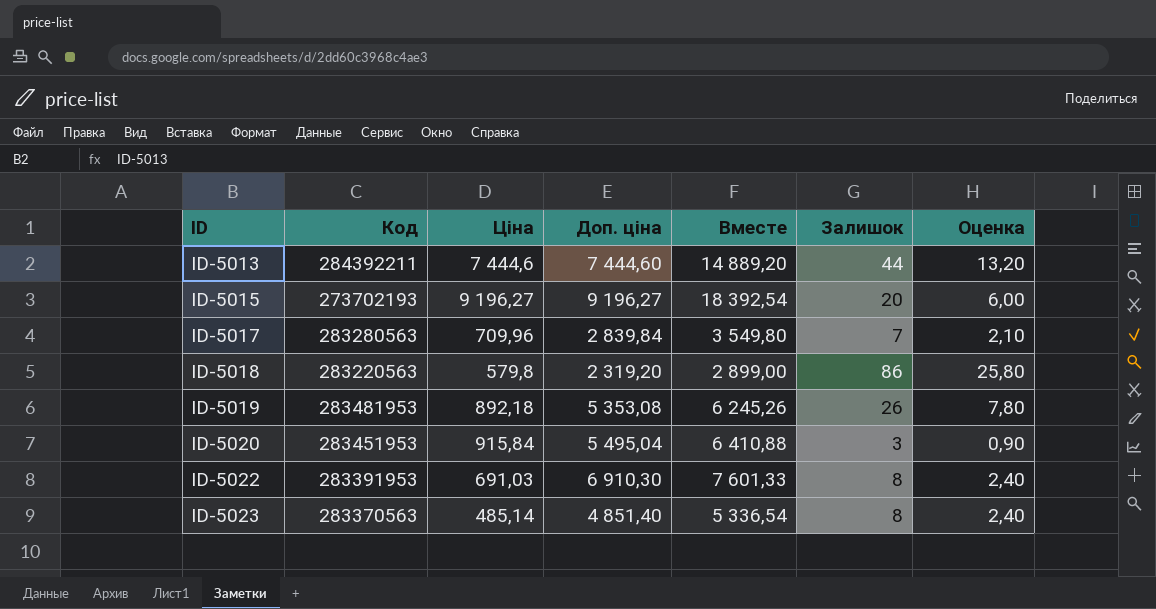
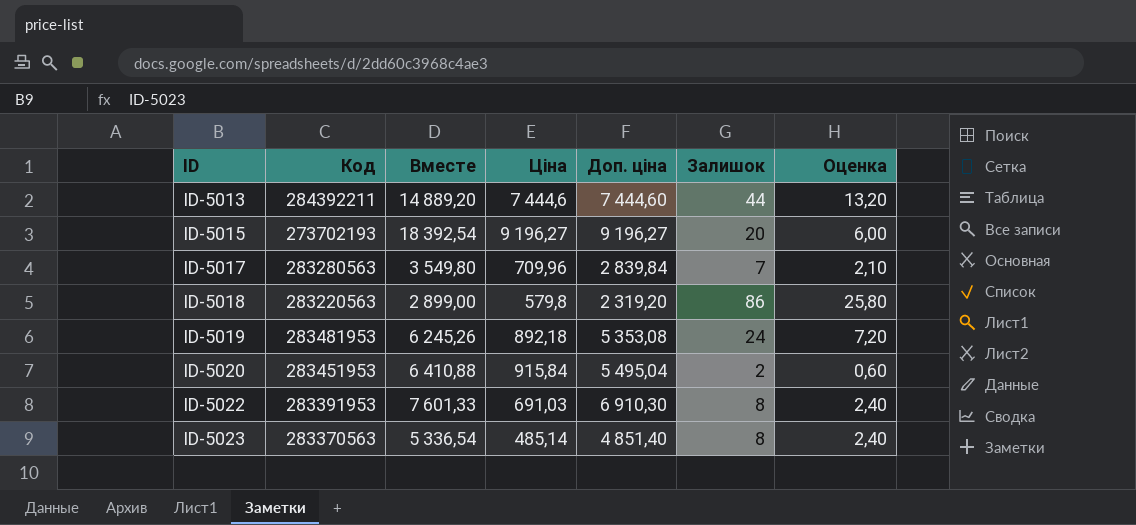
column Вместе | position: 5 -> 3
ID-5019 | Залишок: 26 -> 24
ID-5019 | Оценка: 7,80 -> 7,20
ID-5020 | Залишок: 3 -> 2
ID-5020 | Оценка: 0,90 -> 0,60

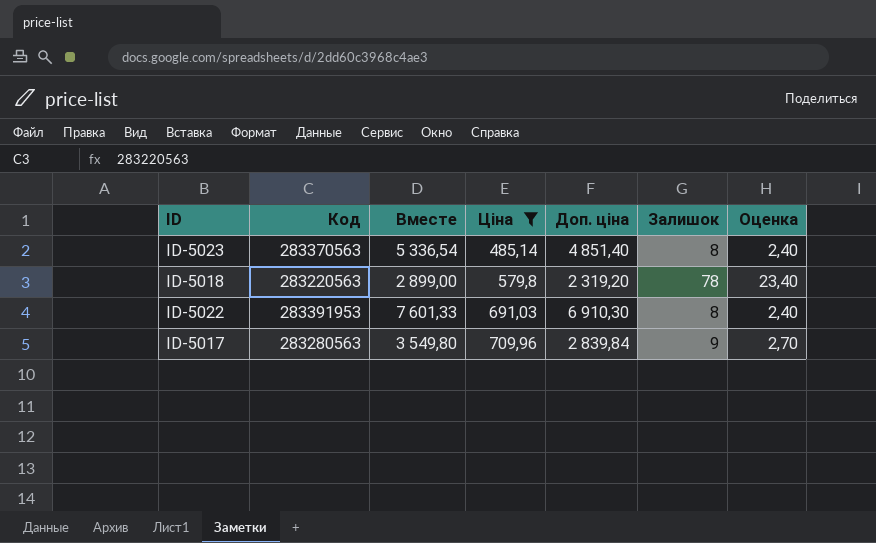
filter: none -> Ціна <= 709,96
row order: ID ascending -> Ціна ascending
ID-5018 | Залишок: 86 -> 78
ID-5018 | Оценка: 25,80 -> 23,40
ID-5017 | Залишок: 7 -> 9
ID-5017 | Оценка: 2,10 -> 2,70

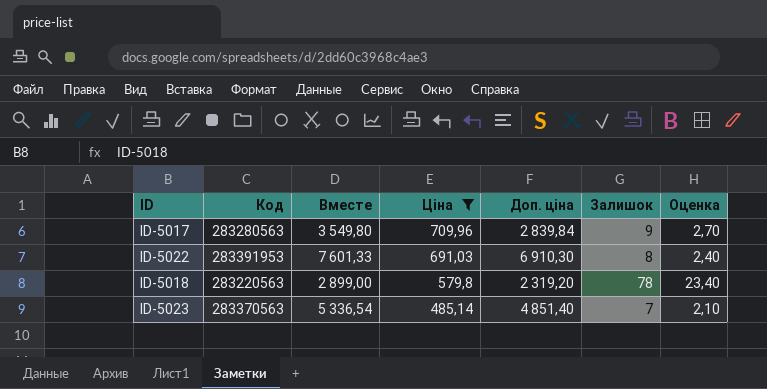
row order: Ціна ascending -> Ціна descending
ID-5023 | Залишок: 8 -> 7
ID-5023 | Оценка: 2,40 -> 2,10

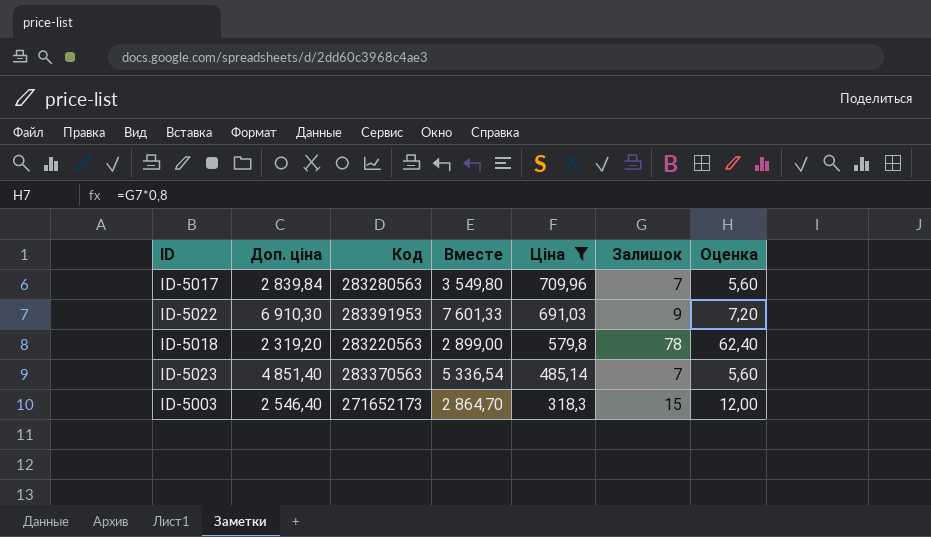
column Доп. ціна | position: 5 -> 2
column Оценка | formula: [Залишок] * 0,3 -> [Залишок] * 0,8
ID-5017 | Залишок: 9 -> 7
ID-5022 | Залишок: 8 -> 9
row ID-5003: none -> 2 546,40 | 271652173 | 2 864,70 | 318,3 | 15 | 12,00

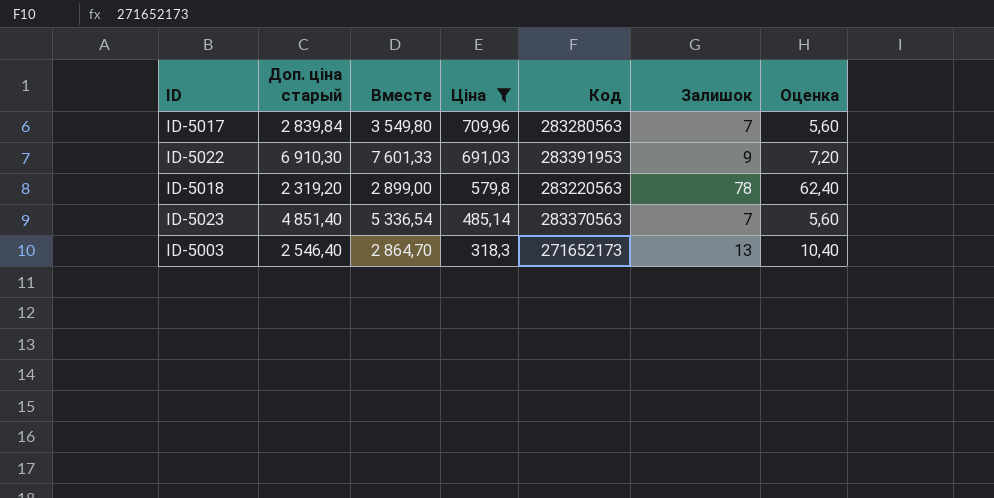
column name: Доп. ціна -> Доп. ціна старый
column Код | position: 3 -> 5
ID-5003 | Залишок: 15 -> 13
ID-5003 | Оценка: 12,00 -> 10,40

